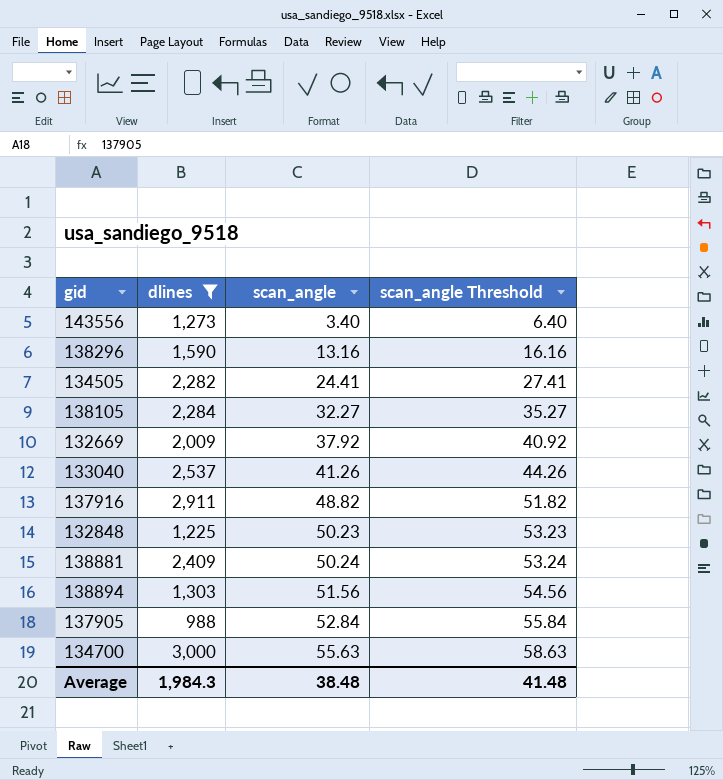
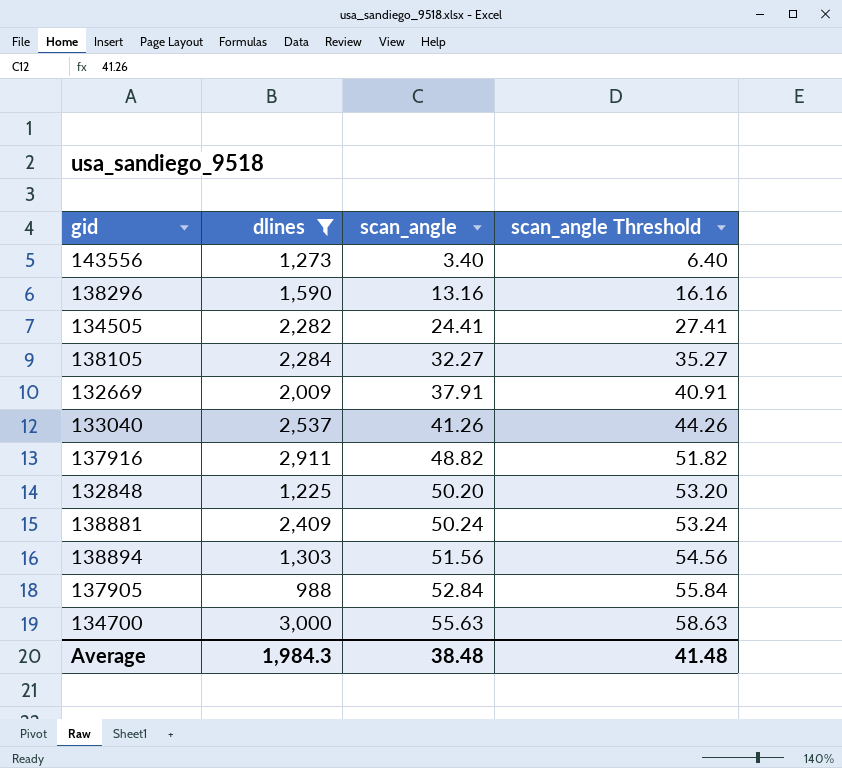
132669 | scan_angle: 37.92 -> 37.91
132669 | scan_angle Threshold: 40.92 -> 40.91
132848 | scan_angle: 50.23 -> 50.20
132848 | scan_angle Threshold: 53.23 -> 53.20

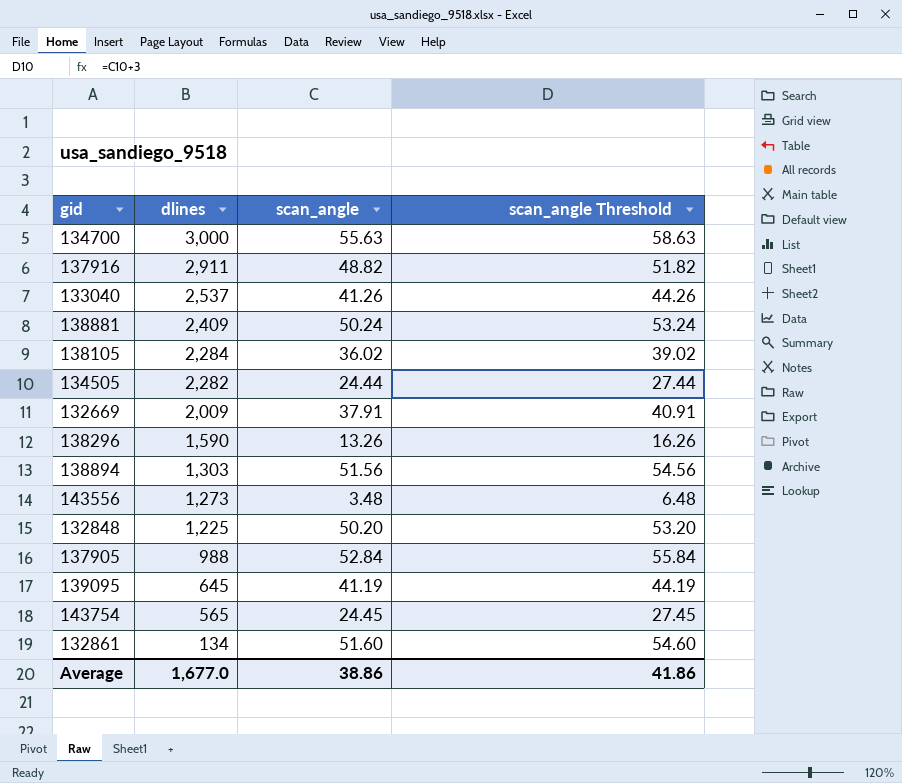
filter: dlines >= 988 -> none
row order: scan_angle ascending -> dlines descending
138105 | scan_angle: 32.27 -> 36.02
138105 | scan_angle Threshold: 35.27 -> 39.02
134505 | scan_angle: 24.41 -> 24.44
134505 | scan_angle Threshold: 27.41 -> 27.44
138296 | scan_angle: 13.16 -> 13.26
138296 | scan_angle Threshold: 16.16 -> 16.26
143556 | scan_angle: 3.40 -> 3.48
143556 | scan_angle Threshold: 6.40 -> 6.48
Average | dlines: 1,984.3 -> 1,677.0
Average | scan_angle: 38.48 -> 38.86
Average | scan_angle Threshold: 41.48 -> 41.86

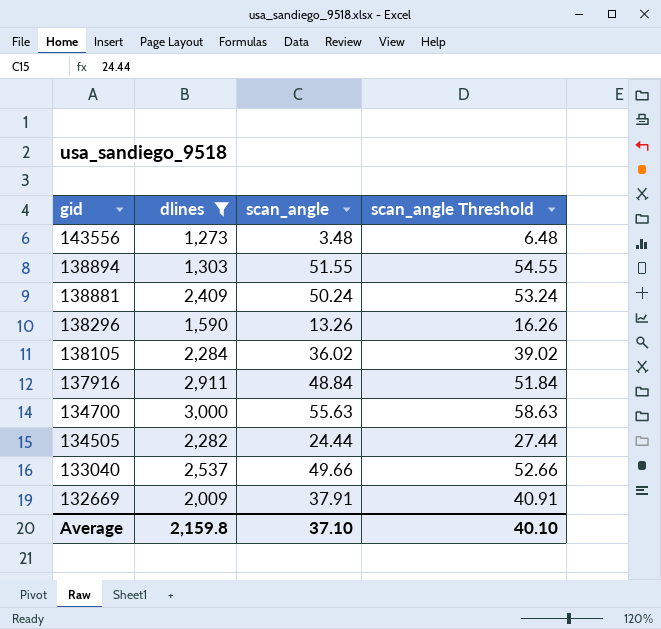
filter: none -> dlines >= 1,273
row order: dlines descending -> gid descending
138894 | scan_angle: 51.56 -> 51.55
138894 | scan_angle Threshold: 54.56 -> 54.55
137916 | scan_angle: 48.82 -> 48.84
137916 | scan_angle Threshold: 51.82 -> 51.84
133040 | scan_angle: 41.26 -> 49.66
133040 | scan_angle Threshold: 44.26 -> 52.66
Average | dlines: 1,677.0 -> 2,159.8
Average | scan_angle: 38.86 -> 37.10
Average | scan_angle Threshold: 41.86 -> 40.10

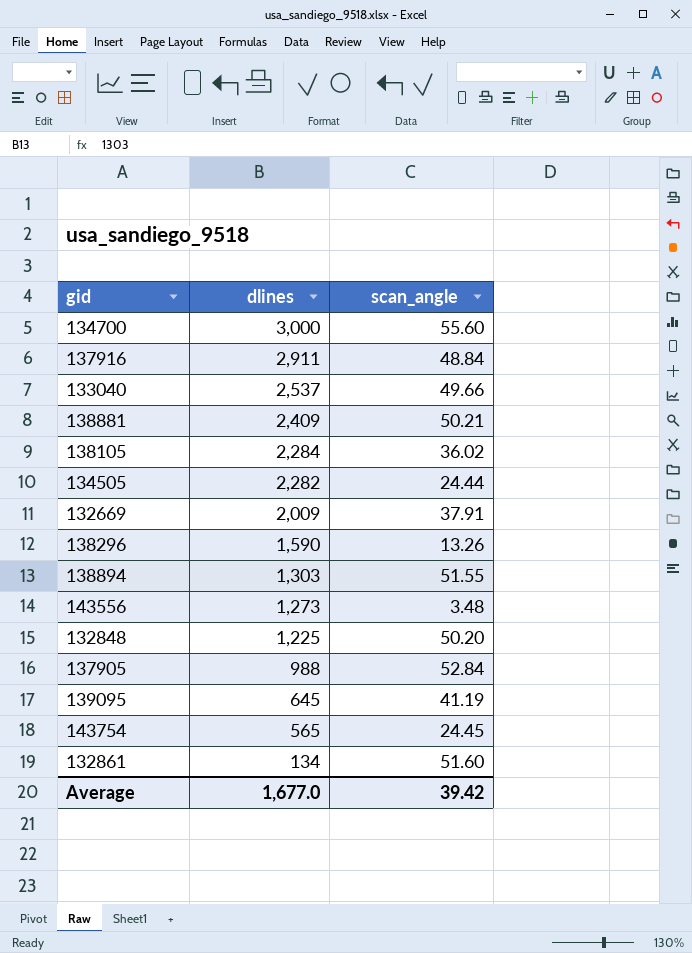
filter: dlines >= 1,273 -> none
row order: gid descending -> dlines descending
column scan_angle Threshold | formula: [scan_angle] + 3 -> none
134700 | scan_angle: 55.63 -> 55.60
138881 | scan_angle: 50.24 -> 50.21
Average | dlines: 2,159.8 -> 1,677.0
Average | scan_angle: 37.10 -> 39.42

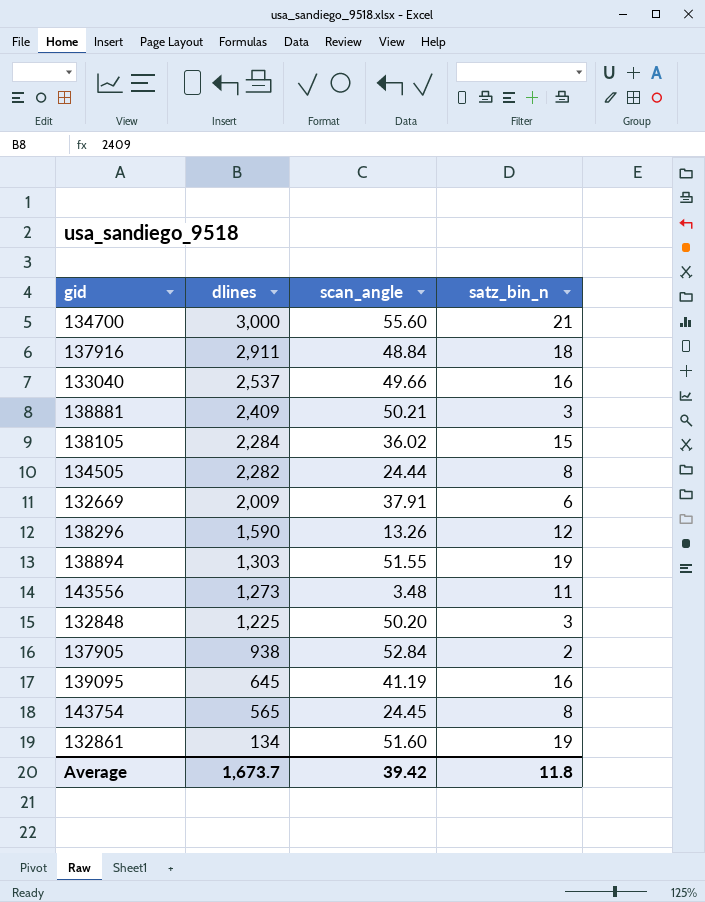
column satz_bin_n | position: none -> 4
137905 | dlines: 988 -> 938
Average | dlines: 1,677.0 -> 1,673.7

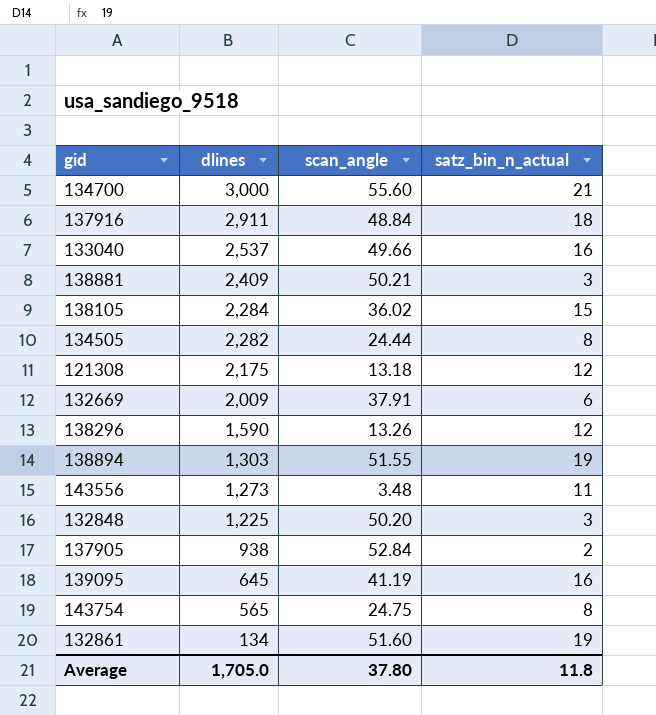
column name: satz_bin_n -> satz_bin_n_actual
row 121308: none -> 2,175 | 13.18 | 12
143754 | scan_angle: 24.45 -> 24.75
Average | dlines: 1,673.7 -> 1,705.0
Average | scan_angle: 39.42 -> 37.80

